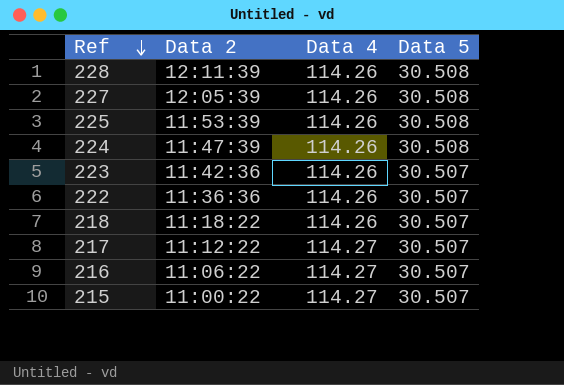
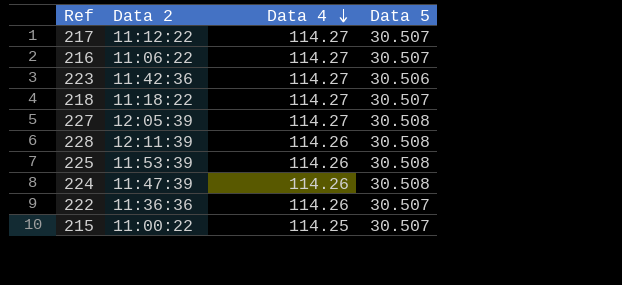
row order: Ref descending -> Data 4 descending
223 | Data 4: 114.26 -> 114.27
223 | Data 5: 30.507 -> 30.506
218 | Data 4: 114.26 -> 114.27
227 | Data 4: 114.26 -> 114.27
215 | Data 4: 114.27 -> 114.25

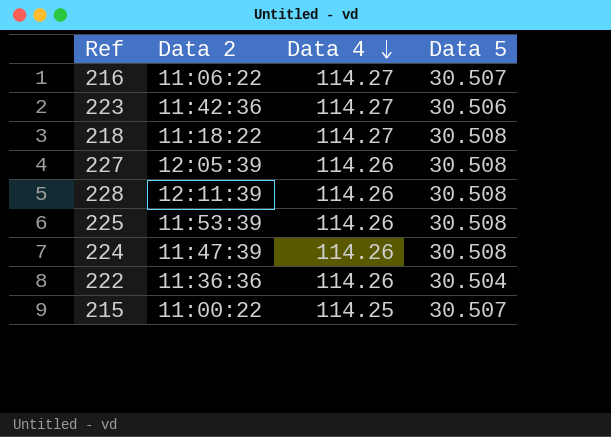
row 217: 11:12:22 | 114.27 | 30.507 -> none
218 | Data 5: 30.507 -> 30.508
227 | Data 4: 114.27 -> 114.26
222 | Data 5: 30.507 -> 30.504

